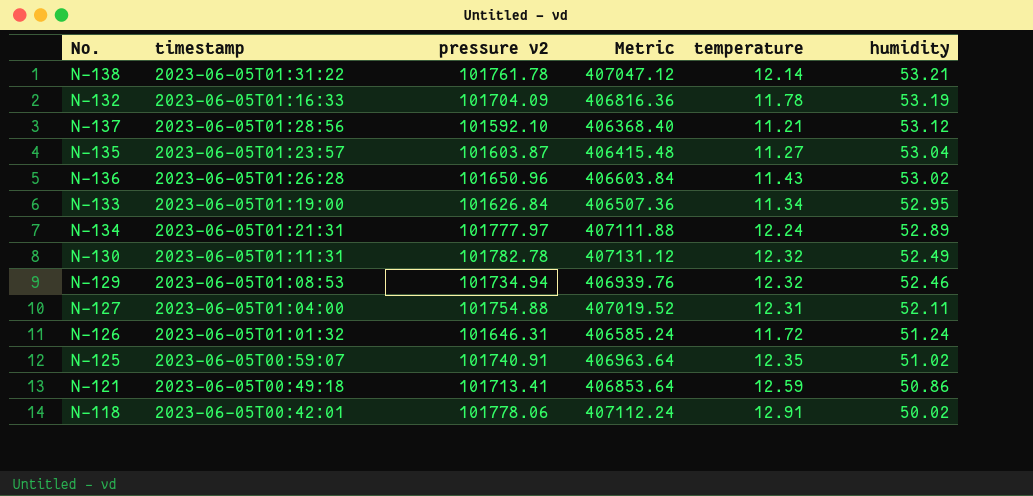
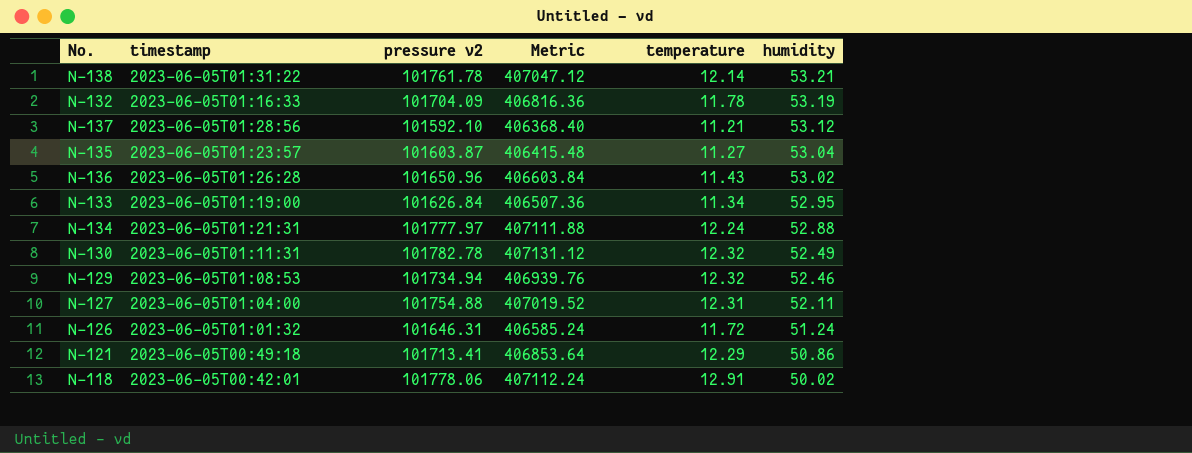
row N-125: 2023-06-05T00:59:07 | 101740.91 | 406963.64 | 12.35 | 51.02 -> none
N-134 | humidity: 52.89 -> 52.88
N-121 | temperature: 12.59 -> 12.29

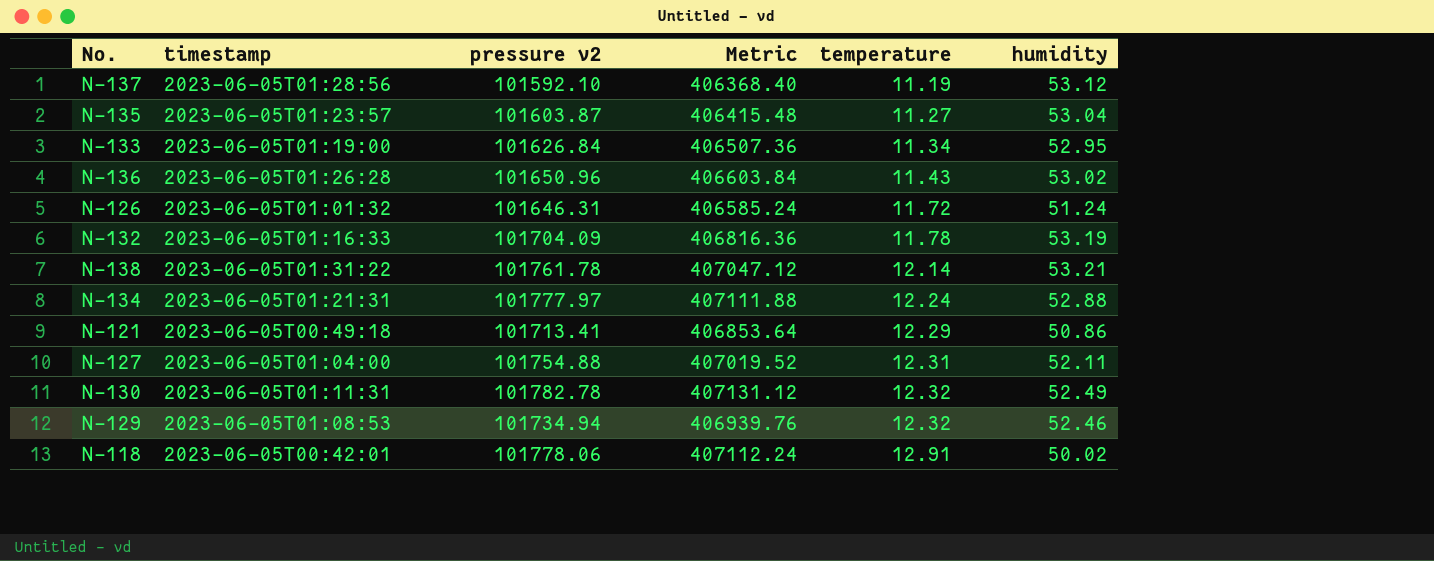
row order: humidity descending -> temperature ascending
N-137 | temperature: 11.21 -> 11.19

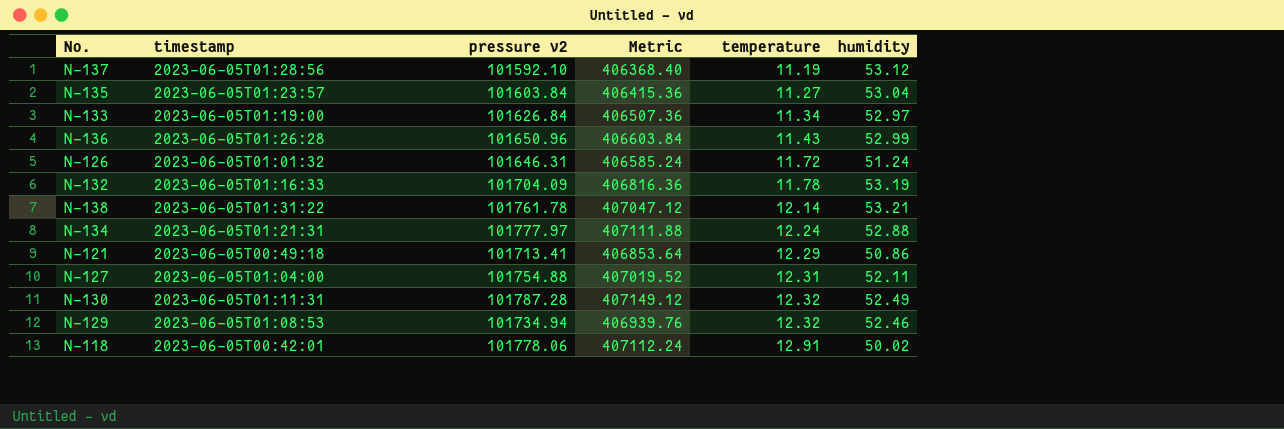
N-135 | pressure v2: 101603.87 -> 101603.84
N-135 | Metric: 406415.48 -> 406415.36
N-133 | humidity: 52.95 -> 52.97
N-136 | humidity: 53.02 -> 52.99
N-130 | pressure v2: 101782.78 -> 101787.28
N-130 | Metric: 407131.12 -> 407149.12

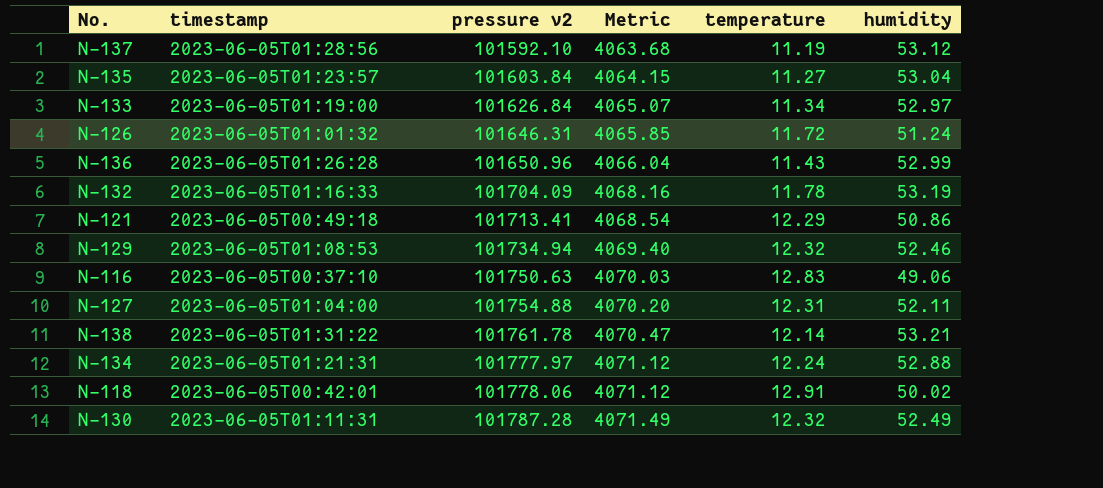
row order: temperature ascending -> pressure v2 ascending
column Metric | formula: [pressure v2] * 4 -> [pressure v2] * 0.04
row N-116: none -> 2023-06-05T00:37:10 | 101750.63 | 4070.03 | 12.83 | 49.06

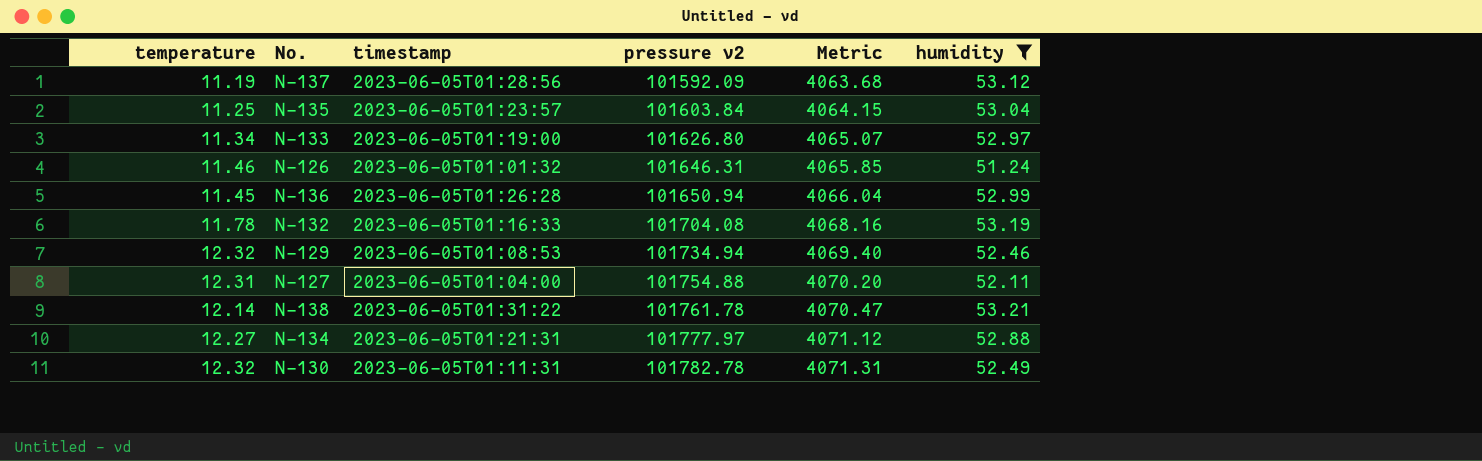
filter: none -> humidity >= 51.24
column temperature | position: 5 -> 1
N-137 | pressure v2: 101592.10 -> 101592.09
N-135 | temperature: 11.27 -> 11.25
N-133 | pressure v2: 101626.84 -> 101626.80
N-126 | temperature: 11.72 -> 11.46
N-136 | temperature: 11.43 -> 11.45
N-136 | pressure v2: 101650.96 -> 101650.94
N-132 | pressure v2: 101704.09 -> 101704.08
N-134 | temperature: 12.24 -> 12.27
N-130 | pressure v2: 101787.28 -> 101782.78
N-130 | Metric: 4071.49 -> 4071.31

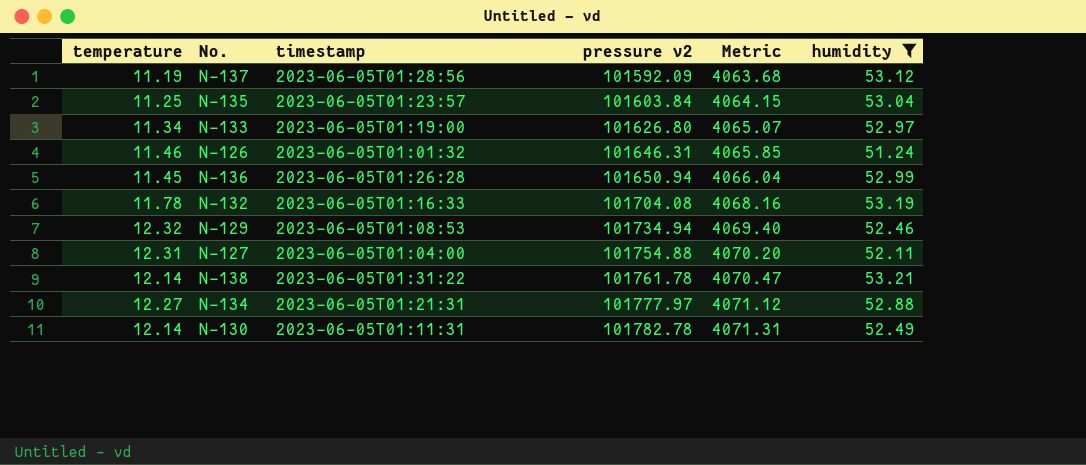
N-130 | temperature: 12.32 -> 12.14

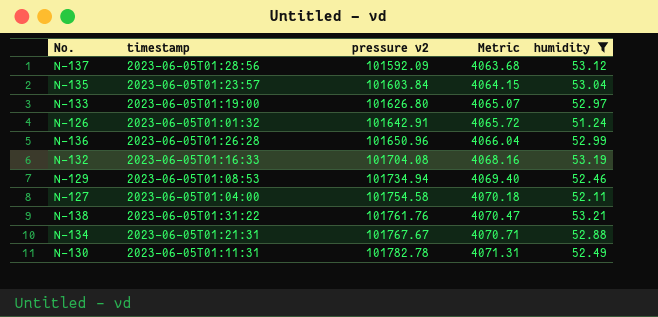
column temperature | position: 1 -> none
N-126 | pressure v2: 101646.31 -> 101642.91
N-126 | Metric: 4065.85 -> 4065.72
N-136 | pressure v2: 101650.94 -> 101650.96
N-127 | pressure v2: 101754.88 -> 101754.58
N-127 | Metric: 4070.20 -> 4070.18
N-138 | pressure v2: 101761.78 -> 101761.76
N-134 | pressure v2: 101777.97 -> 101767.67
N-134 | Metric: 4071.12 -> 4070.71

